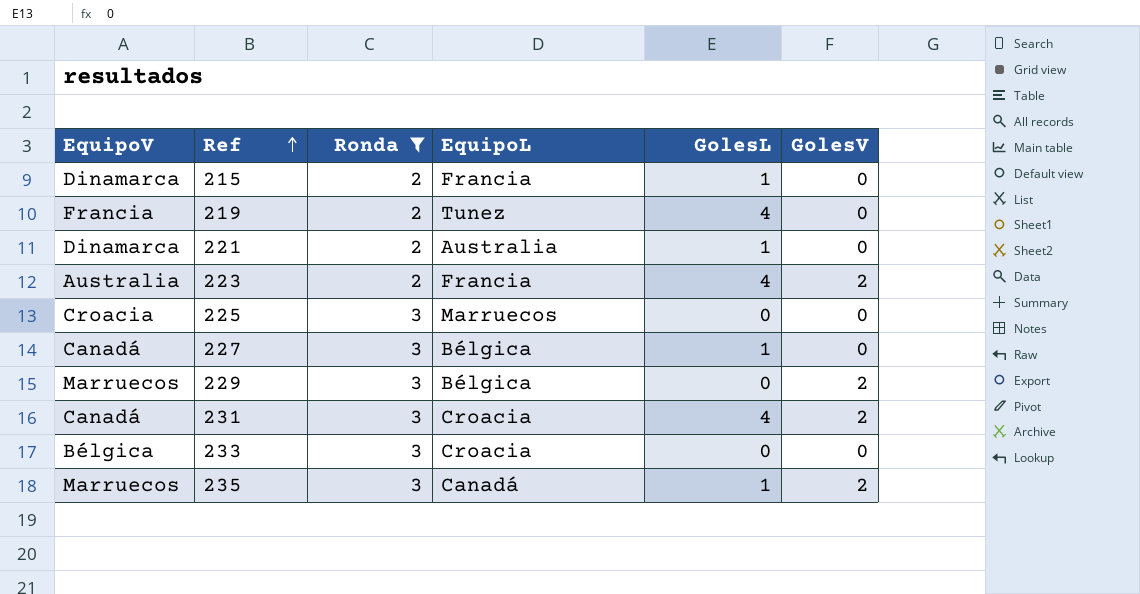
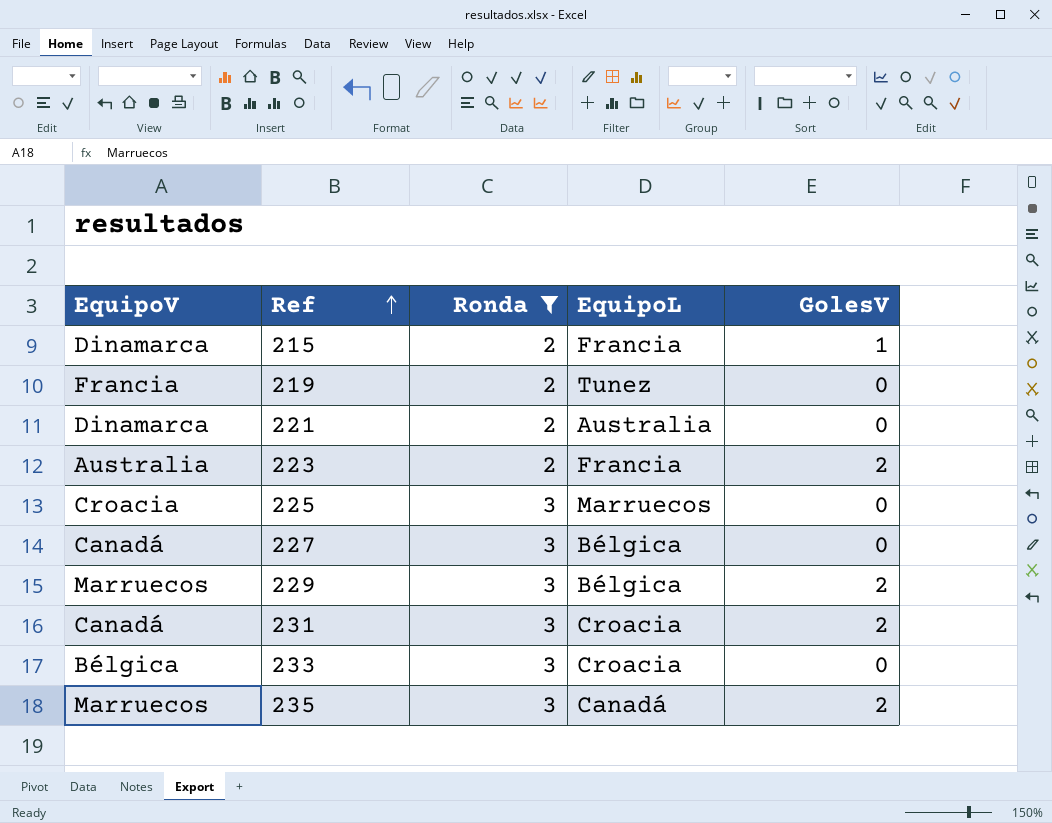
column GolesL | position: 5 -> none
215 | GolesV: 0 -> 1

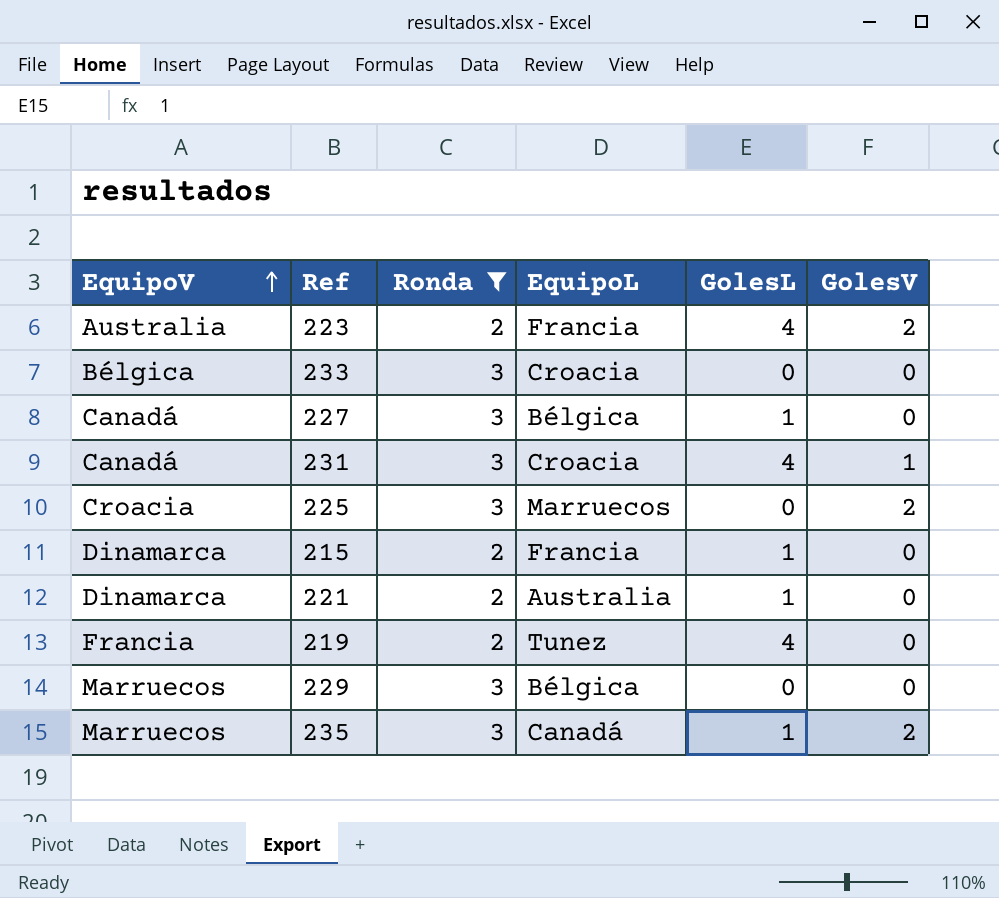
row order: Ref ascending -> EquipoV ascending
column GolesL | position: none -> 5
231 | GolesV: 2 -> 1
225 | GolesV: 0 -> 2
215 | GolesV: 1 -> 0
229 | GolesV: 2 -> 0

